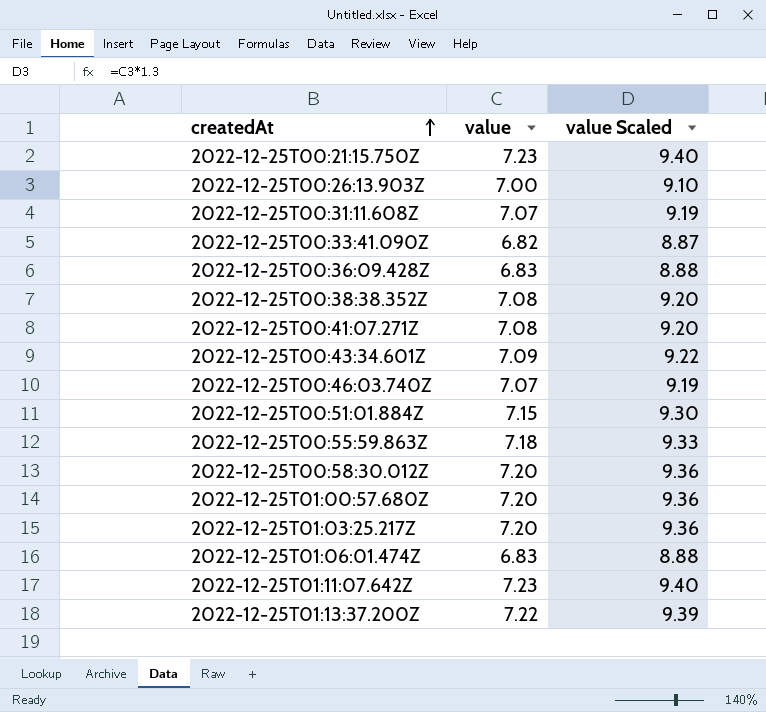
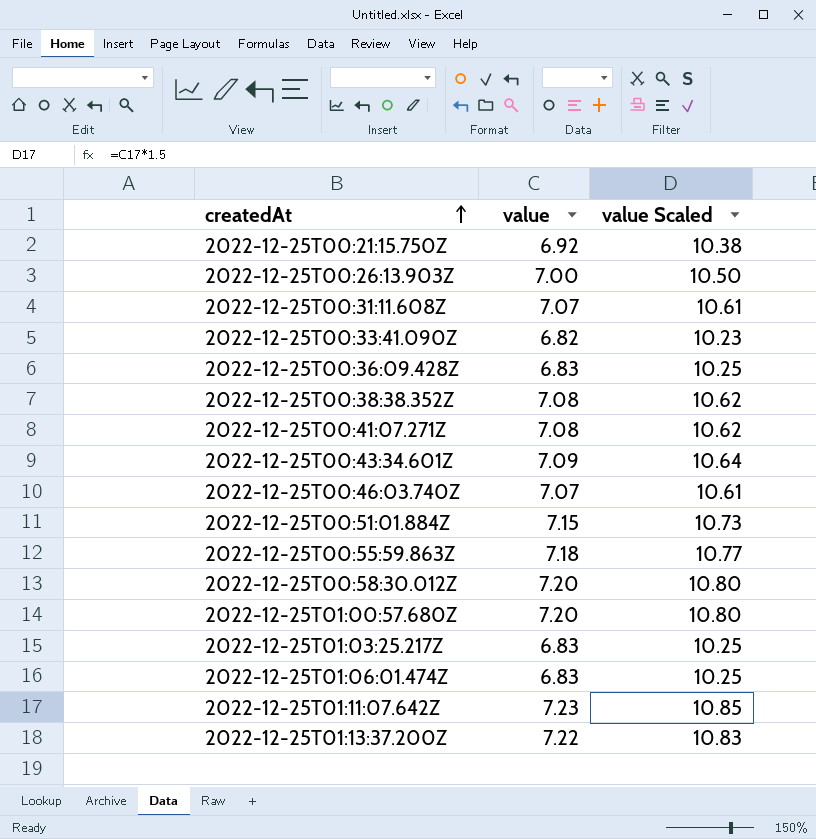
column value Scaled | formula: [value] * 1.3 -> [value] * 1.5
2022-12-25T00:21:15.750Z | value: 7.23 -> 6.92
2022-12-25T01:03:25.217Z | value: 7.20 -> 6.83

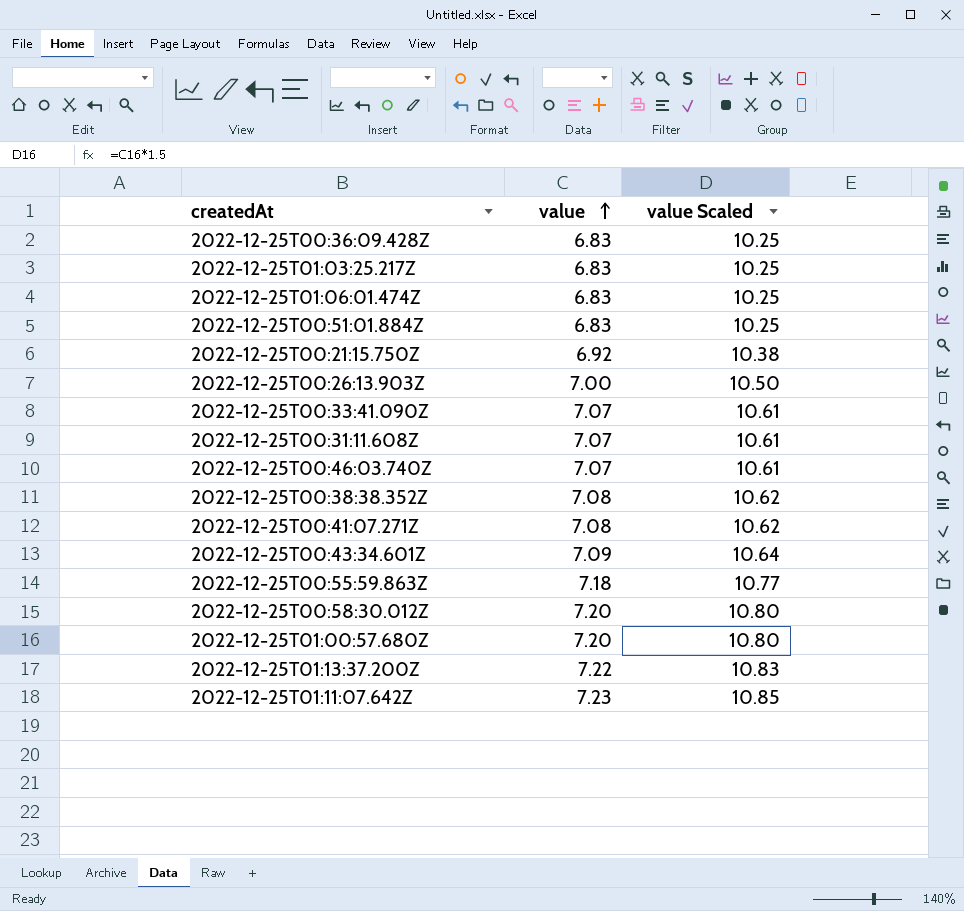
row order: createdAt ascending -> value ascending
2022-12-25T00:51:01.884Z | value: 7.15 -> 6.83
2022-12-25T00:51:01.884Z | value Scaled: 10.73 -> 10.25
2022-12-25T00:33:41.090Z | value: 6.82 -> 7.07
2022-12-25T00:33:41.090Z | value Scaled: 10.23 -> 10.61

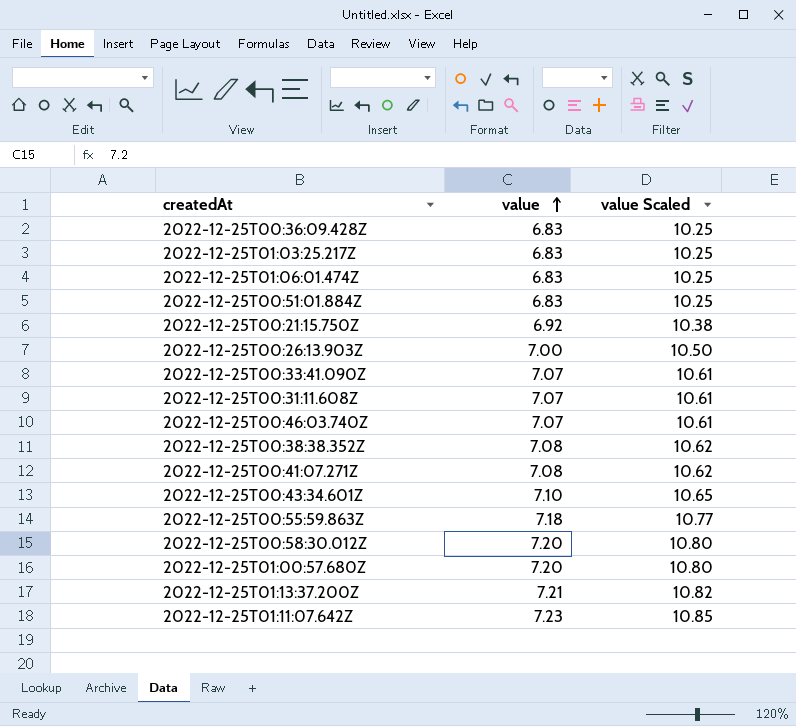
2022-12-25T00:43:34.601Z | value: 7.09 -> 7.10
2022-12-25T00:43:34.601Z | value Scaled: 10.64 -> 10.65
2022-12-25T01:13:37.200Z | value: 7.22 -> 7.21
2022-12-25T01:13:37.200Z | value Scaled: 10.83 -> 10.82

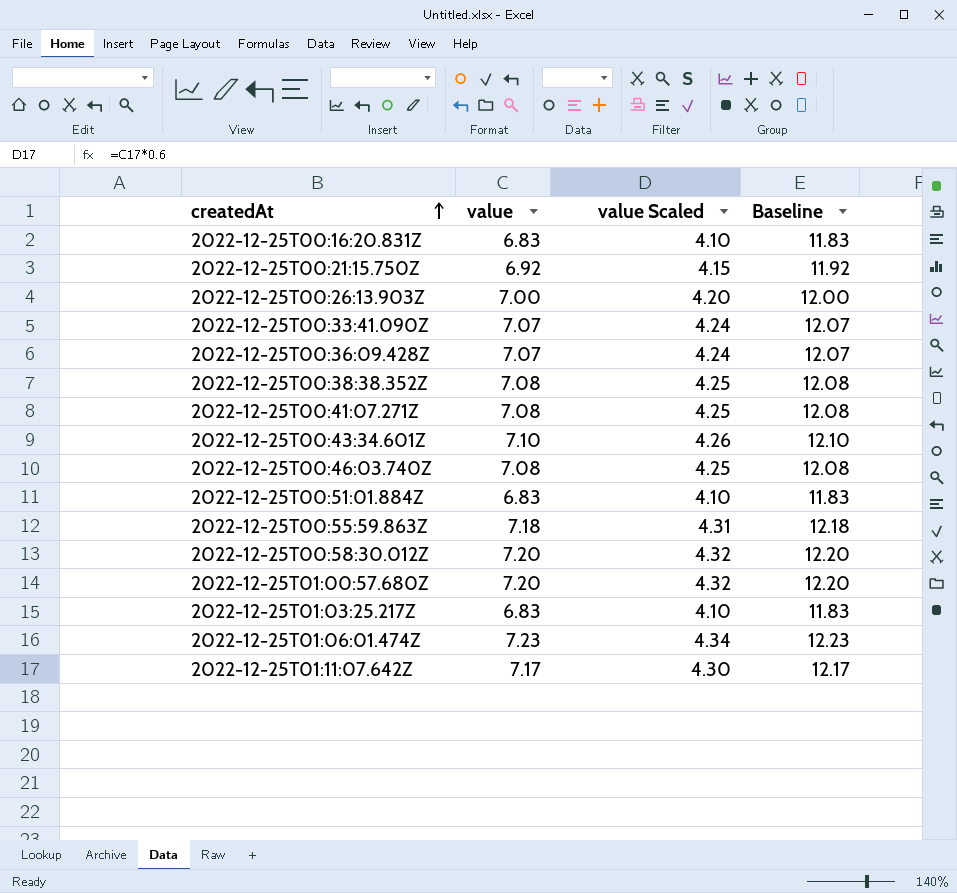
row order: value ascending -> createdAt ascending
column value Scaled | formula: [value] * 1.5 -> [value] * 0.6
column Baseline | formula: none -> [value] + 5
row 2022-12-25T00:31:11.608Z: 7.07 | 10.61 -> none
row 2022-12-25T01:13:37.200Z: 7.21 | 10.82 -> none
row 2022-12-25T00:16:20.831Z: none -> 6.83 | 4.10 | 11.83
2022-12-25T00:36:09.428Z | value: 6.83 -> 7.07
2022-12-25T00:46:03.740Z | value: 7.07 -> 7.08
2022-12-25T01:06:01.474Z | value: 6.83 -> 7.23
2022-12-25T01:11:07.642Z | value: 7.23 -> 7.17

